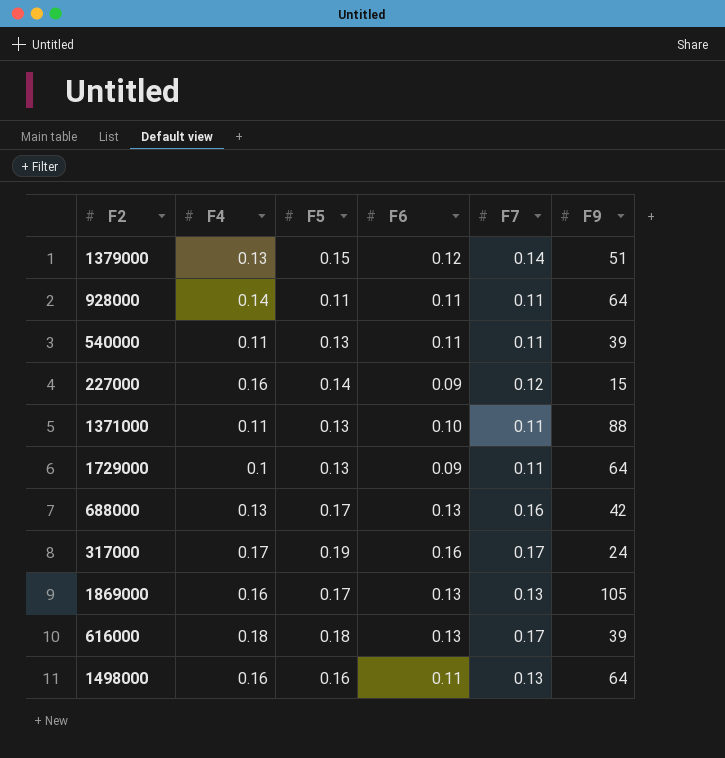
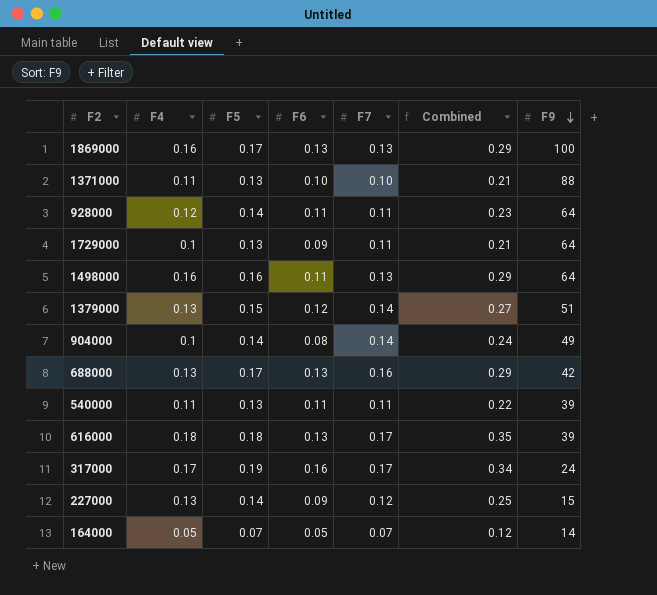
row order: none -> F9 descending
column Combined | formula: none -> [F4] + [F7]
1869000 | F9: 105 -> 100
1371000 | F7: 0.11 -> 0.10
928000 | F4: 0.14 -> 0.12
928000 | F5: 0.11 -> 0.14
row 904000: none -> 0.1 | 0.14 | 0.08 | 0.14 | 0.24 | 49
227000 | F4: 0.16 -> 0.13
row 164000: none -> 0.05 | 0.07 | 0.05 | 0.07 | 0.12 | 14

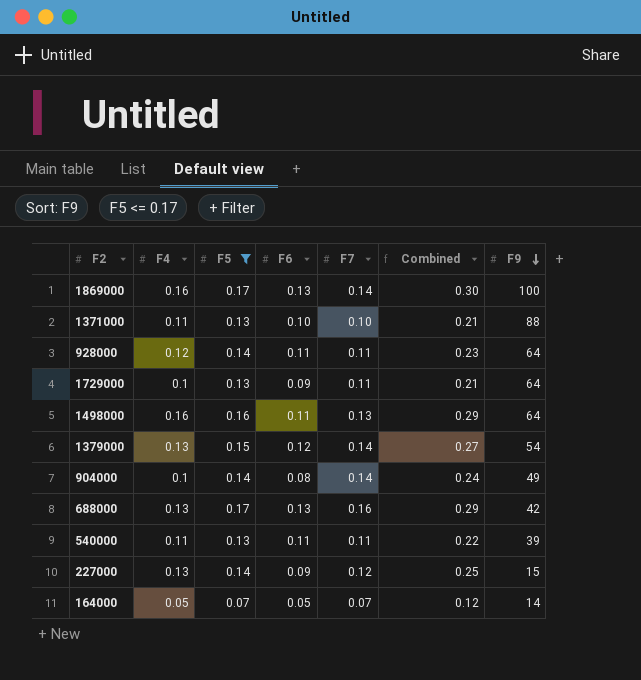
filter: none -> F5 <= 0.17
1869000 | F7: 0.13 -> 0.14
1869000 | Combined: 0.29 -> 0.30
1379000 | F9: 51 -> 54

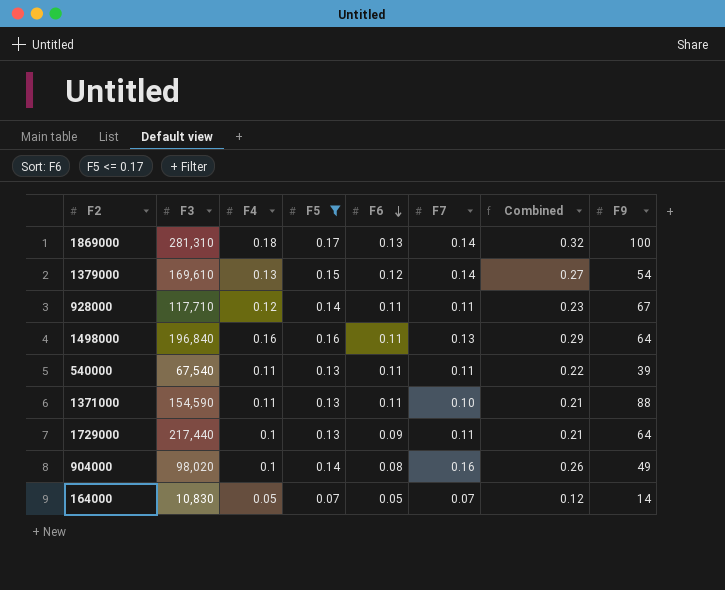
row order: F9 descending -> F6 descending
column F3 | position: none -> 2
row 688000: 0.13 | 0.17 | 0.13 | 0.16 | 0.29 | 42 -> none
row 227000: 0.13 | 0.14 | 0.09 | 0.12 | 0.25 | 15 -> none
1869000 | F4: 0.16 -> 0.18
1869000 | Combined: 0.30 -> 0.32
928000 | F9: 64 -> 67
1371000 | F6: 0.10 -> 0.11
904000 | F7: 0.14 -> 0.16
904000 | Combined: 0.24 -> 0.26

